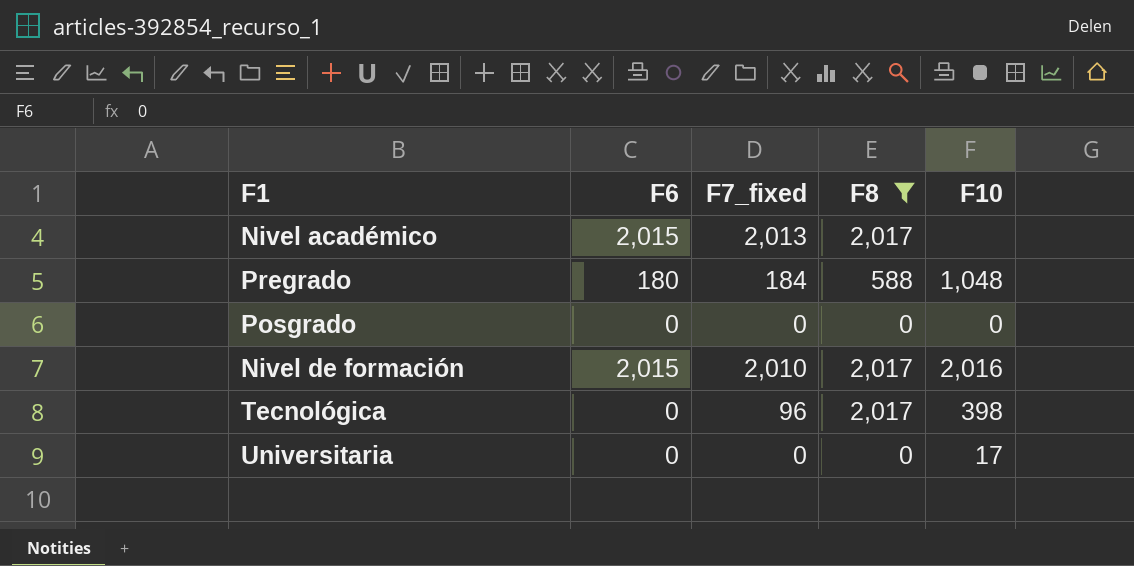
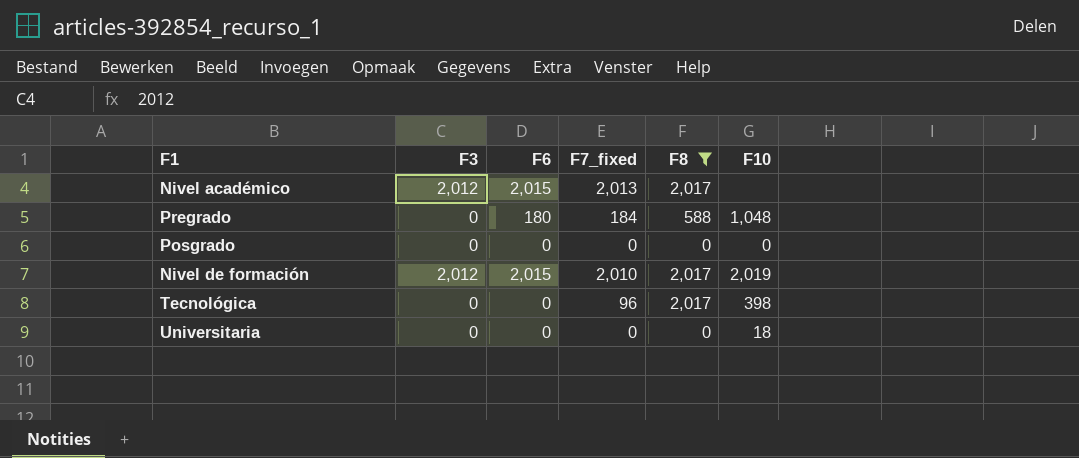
column F3 | position: none -> 2
Nivel de formación | F10: 2,016 -> 2,019
Universitaria | F10: 17 -> 18

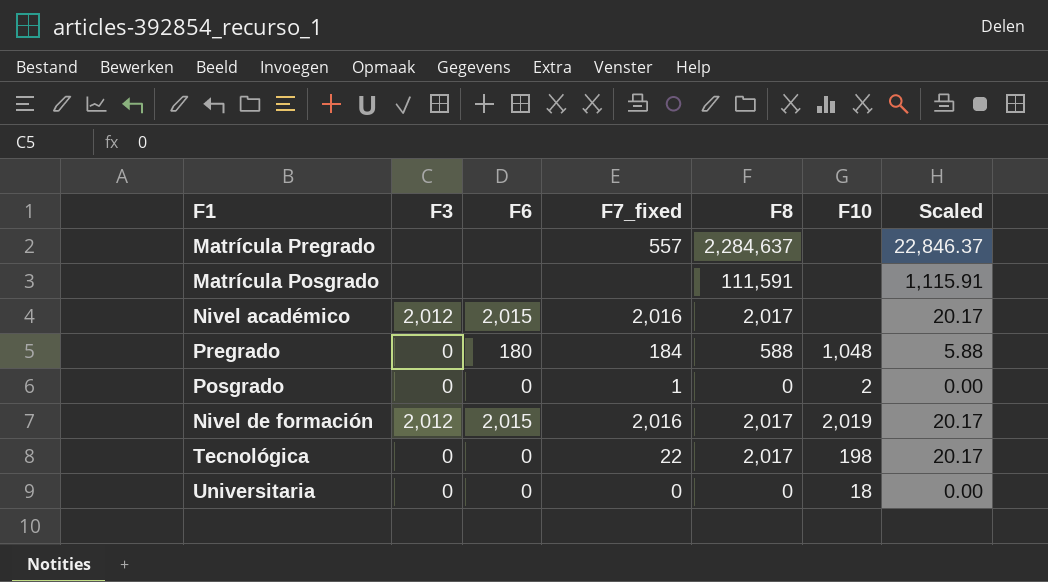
filter: F8 <= 2,017 -> none
column Scaled | formula: none -> [F8] * 0.01
Nivel académico | F7_fixed: 2,013 -> 2,016
Posgrado | F7_fixed: 0 -> 1
Posgrado | F10: 0 -> 2
Nivel de formación | F7_fixed: 2,010 -> 2,016
Tecnológica | F7_fixed: 96 -> 22
Tecnológica | F10: 398 -> 198

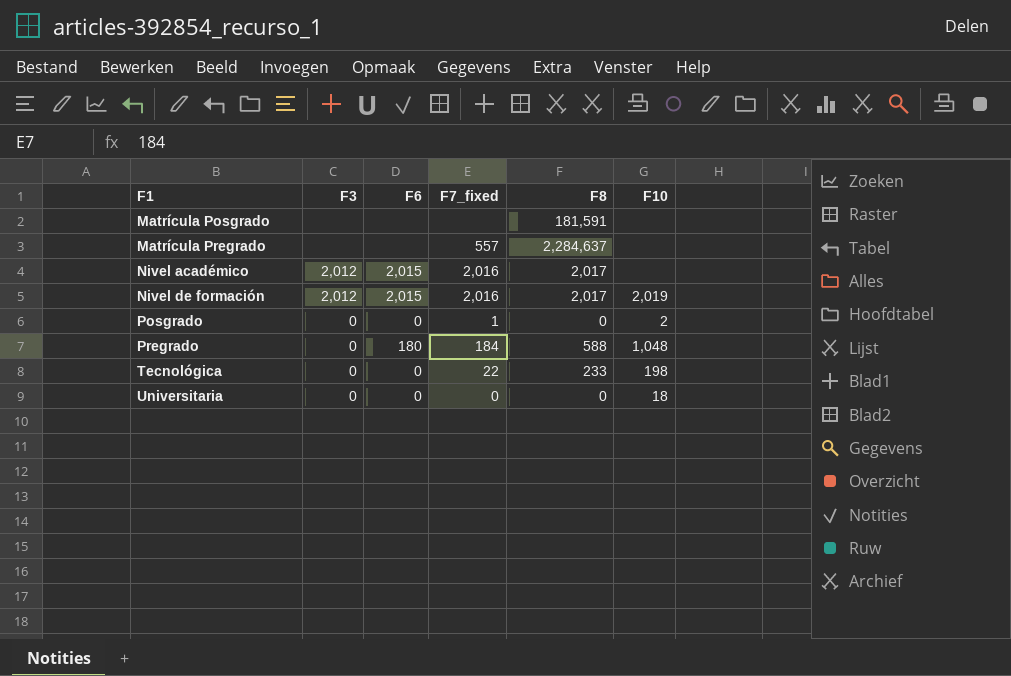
row order: none -> F1 ascending
column Scaled | formula: [F8] * 0.01 -> none
Matrícula Posgrado | F8: 111,591 -> 181,591
Tecnológica | F8: 2,017 -> 233

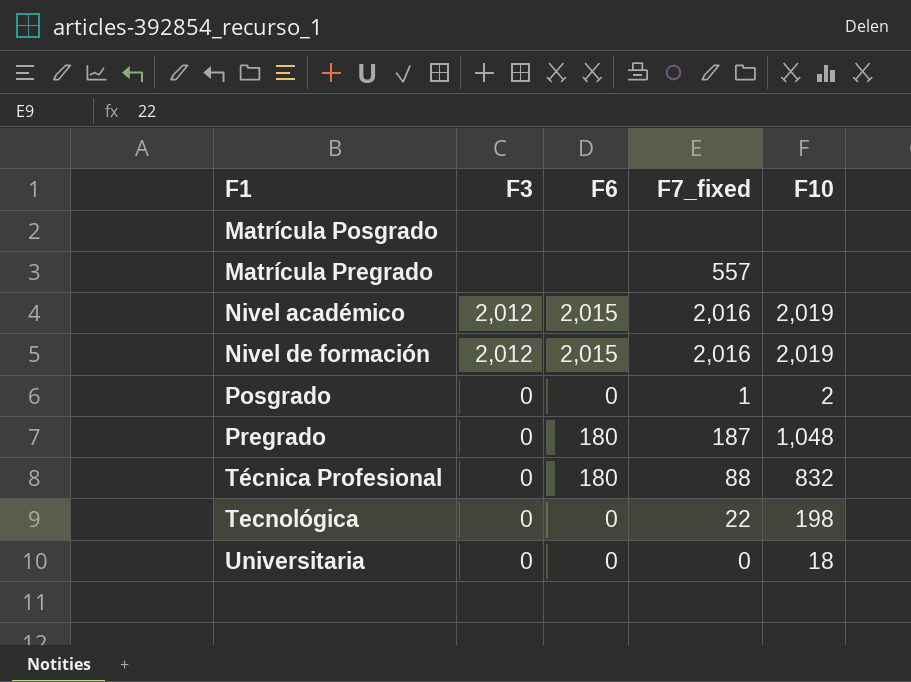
column F8 | position: 5 -> none
Nivel académico | F10: none -> 2,019
Pregrado | F7_fixed: 184 -> 187
row Técnica Profesional: none -> 0 | 180 | 88 | 832

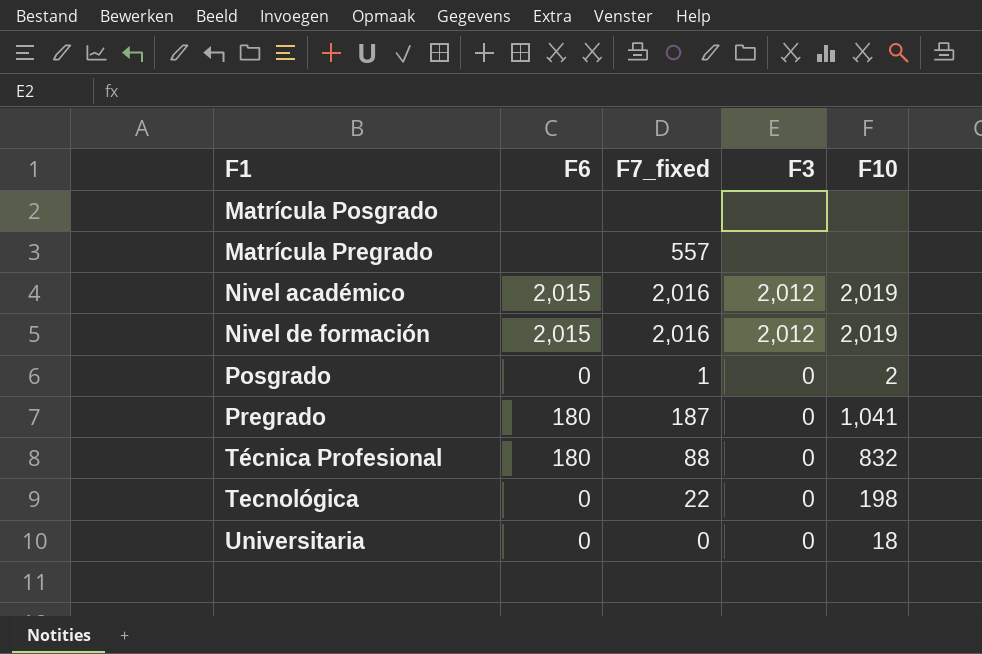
column F3 | position: 2 -> 4
Pregrado | F10: 1,048 -> 1,041

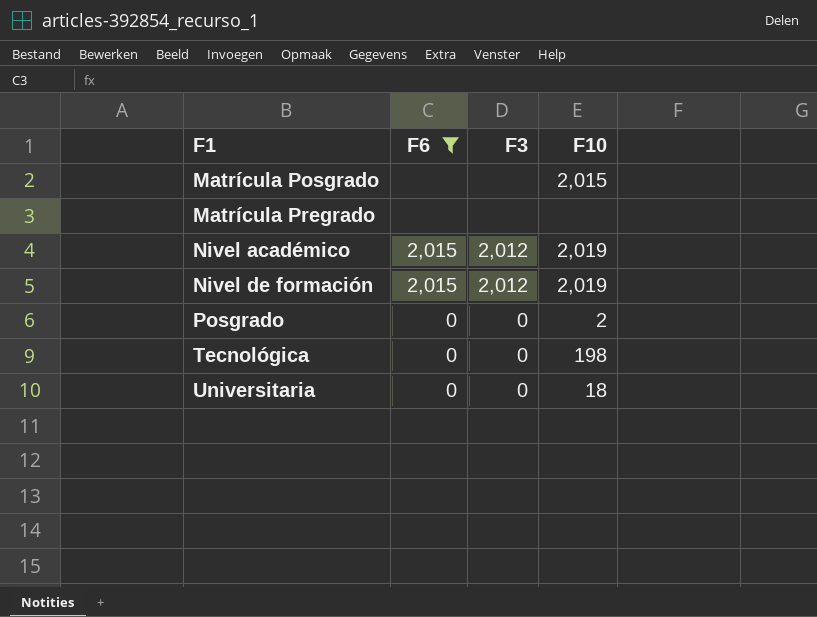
filter: none -> F6 != 180
column F7_fixed | position: 3 -> none
Matrícula Posgrado | F10: none -> 2,015

